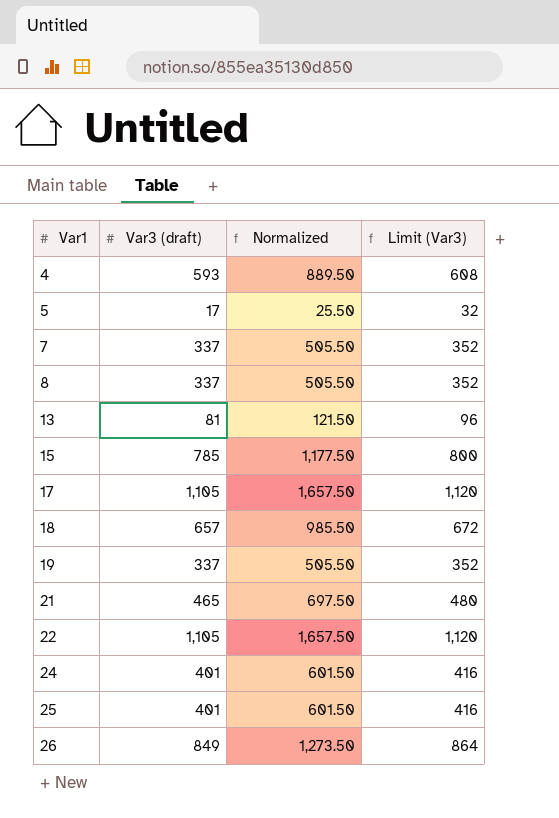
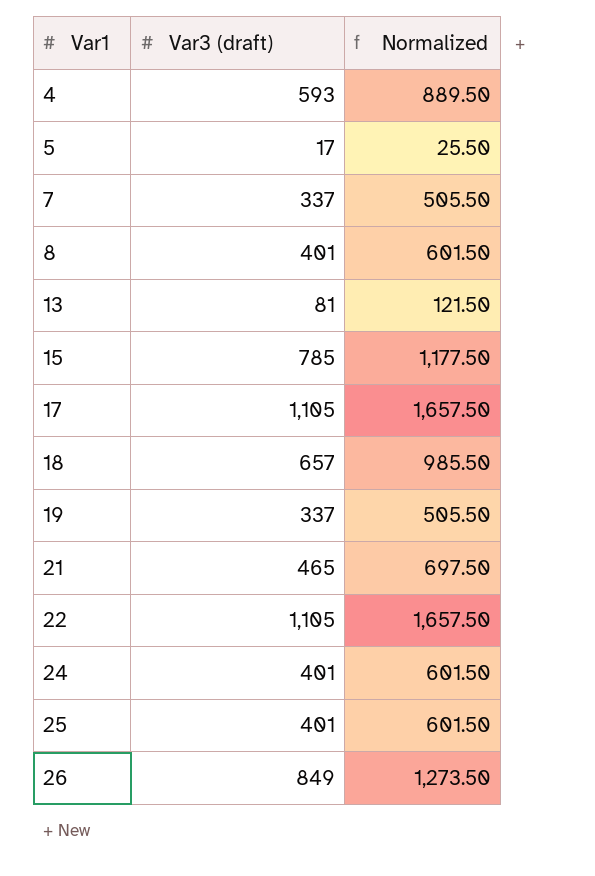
column Limit (Var3) | formula: [Var3 (draft)] + 15 -> none
8 | Var3 (draft): 337 -> 401
8 | Normalized: 505.50 -> 601.50

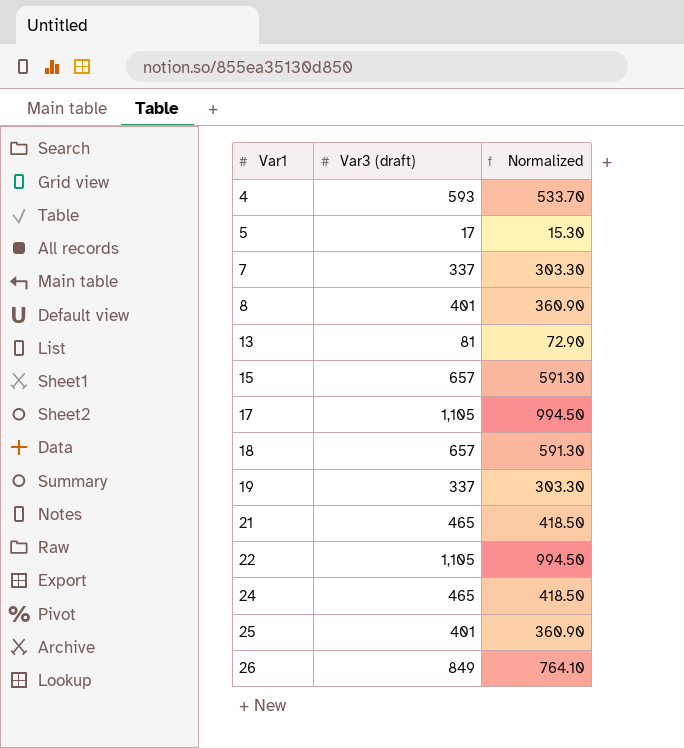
column Normalized | formula: [Var3 (draft)] * 1.5 -> [Var3 (draft)] * 0.9
15 | Var3 (draft): 785 -> 657
24 | Var3 (draft): 401 -> 465

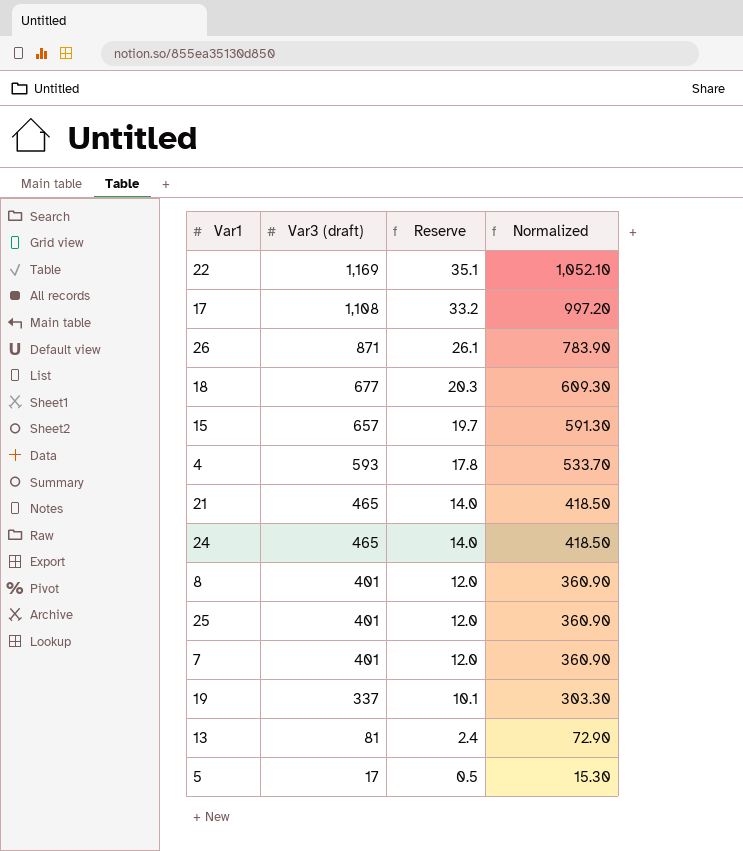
row order: Var1 ascending -> Var3 (draft) descending
column Reserve | formula: none -> [Var3 (draft)] * 0.03
22 | Var3 (draft): 1,105 -> 1,169
22 | Normalized: 994.50 -> 1,052.10
17 | Var3 (draft): 1,105 -> 1,108
17 | Normalized: 994.50 -> 997.20
26 | Var3 (draft): 849 -> 871
26 | Normalized: 764.10 -> 783.90
18 | Var3 (draft): 657 -> 677
18 | Normalized: 591.30 -> 609.30
7 | Var3 (draft): 337 -> 401
7 | Normalized: 303.30 -> 360.90

